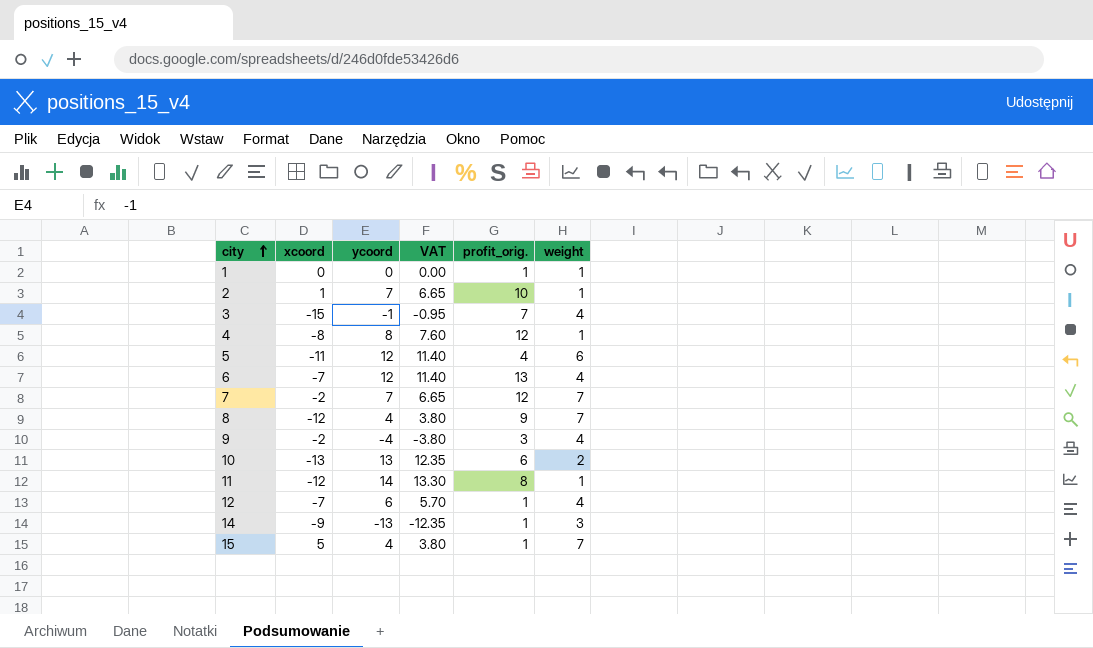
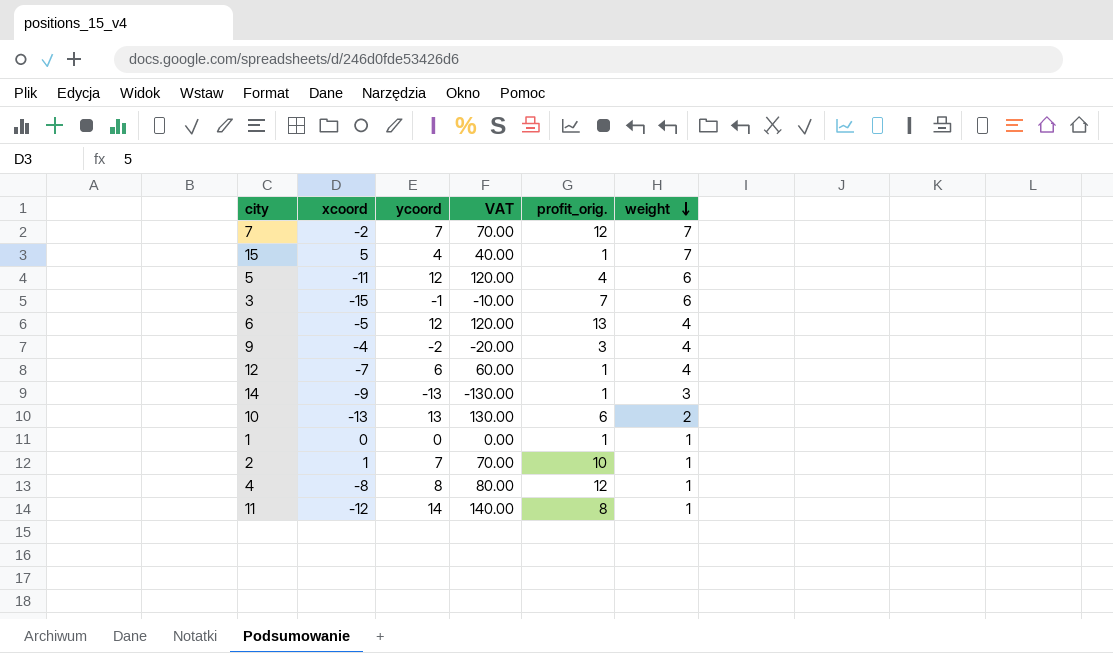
row order: city ascending -> weight descending
column VAT | formula: [ycoord] * 0.95 -> [ycoord] * 10
row 8: -12 | 4 | 3.80 | 9 | 7 -> none
3 | weight: 4 -> 6
6 | xcoord: -7 -> -5
9 | xcoord: -2 -> -4
9 | ycoord: -4 -> -2

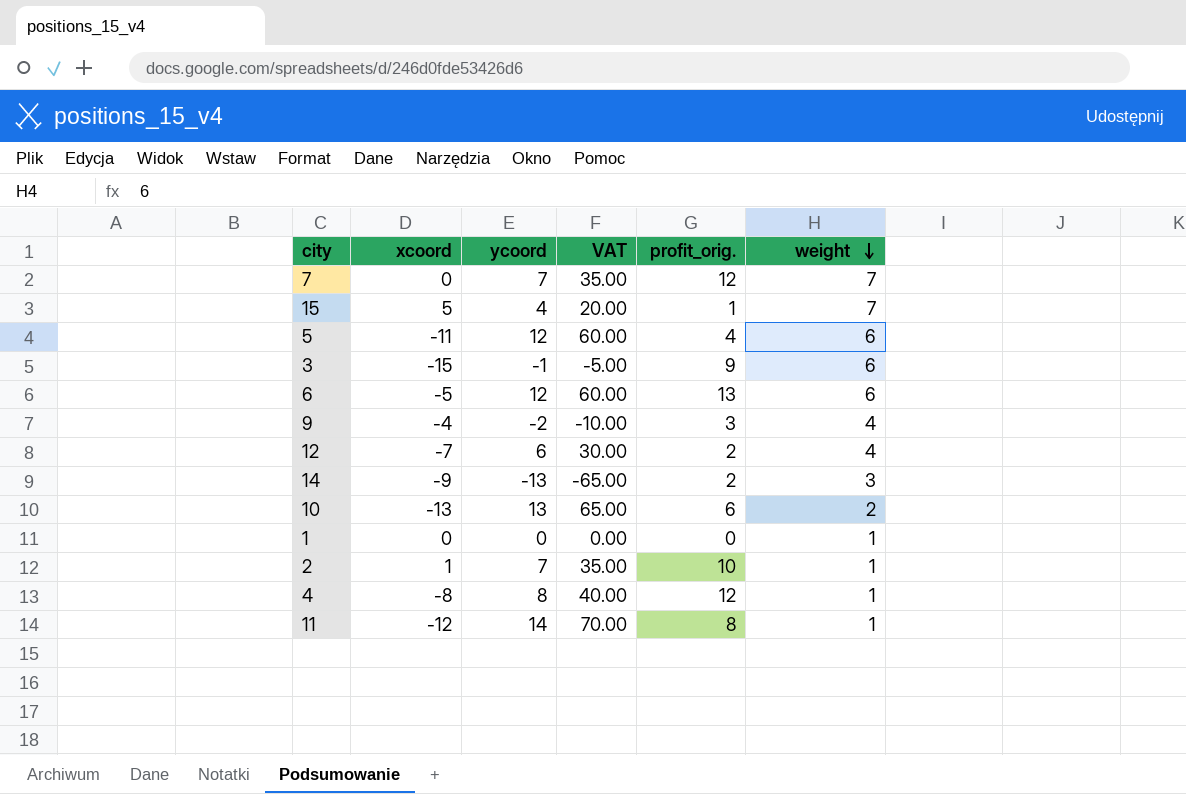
column VAT | formula: [ycoord] * 10 -> [ycoord] * 5
7 | xcoord: -2 -> 0
3 | profit_orig.: 7 -> 9
6 | weight: 4 -> 6
12 | profit_orig.: 1 -> 2
14 | profit_orig.: 1 -> 2
1 | profit_orig.: 1 -> 0

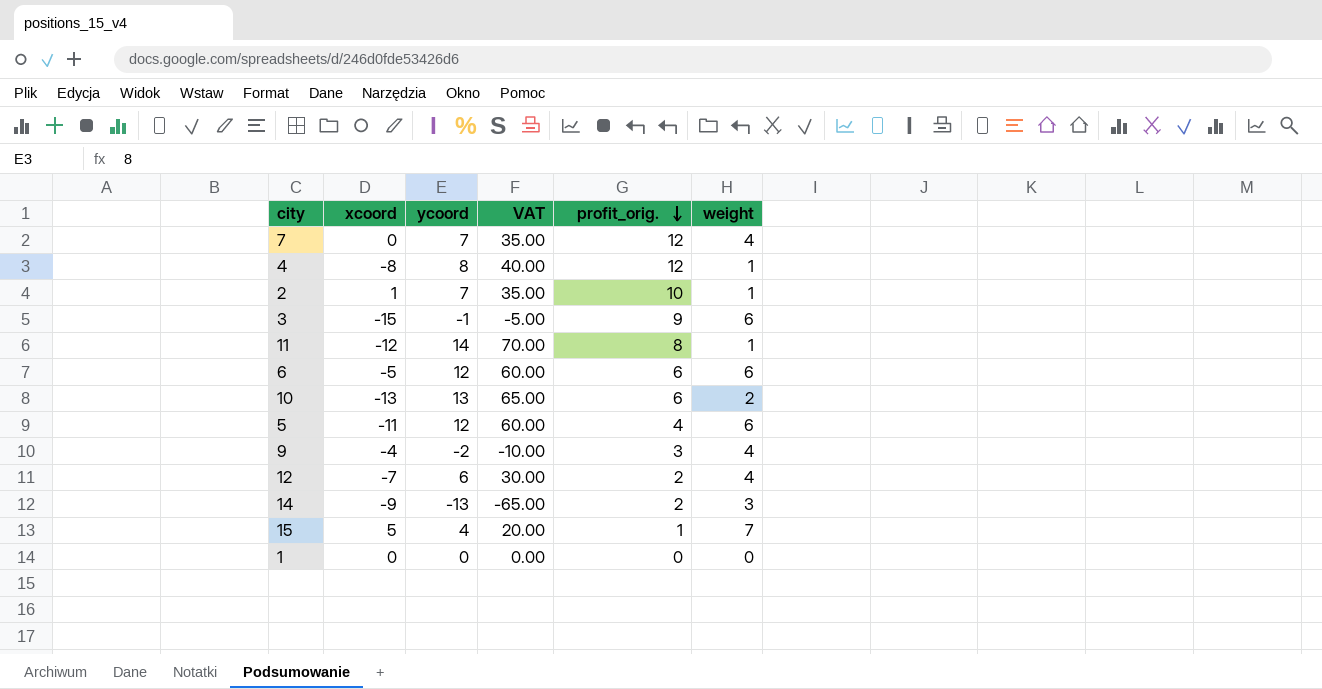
row order: weight descending -> profit_orig. descending
7 | weight: 7 -> 4
6 | profit_orig.: 13 -> 6
1 | weight: 1 -> 0

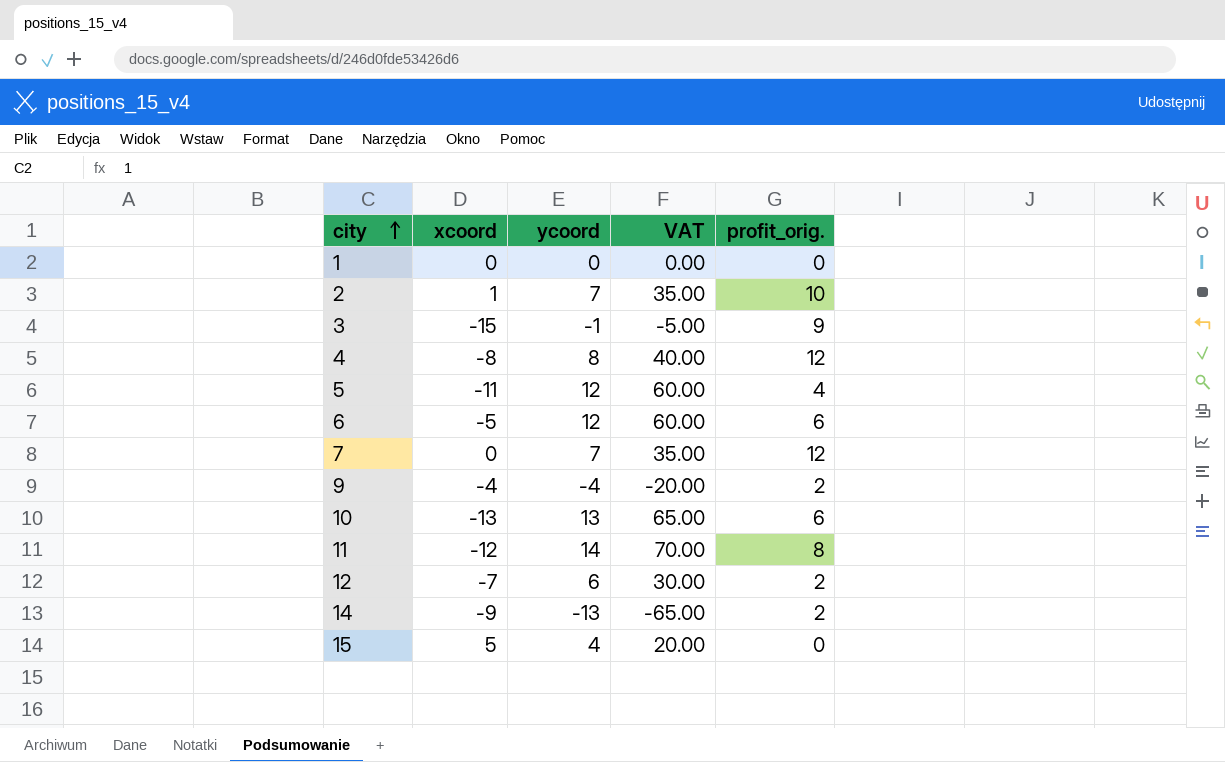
row order: profit_orig. descending -> city ascending
column weight | position: 6 -> none
9 | ycoord: -2 -> -4
9 | VAT: -10.00 -> -20.00
9 | profit_orig.: 3 -> 2
15 | profit_orig.: 1 -> 0

